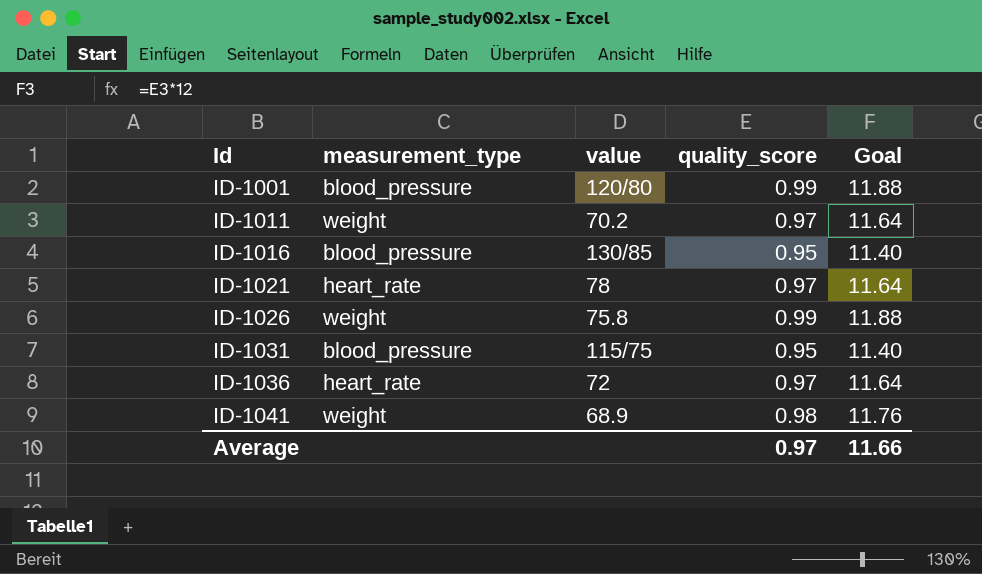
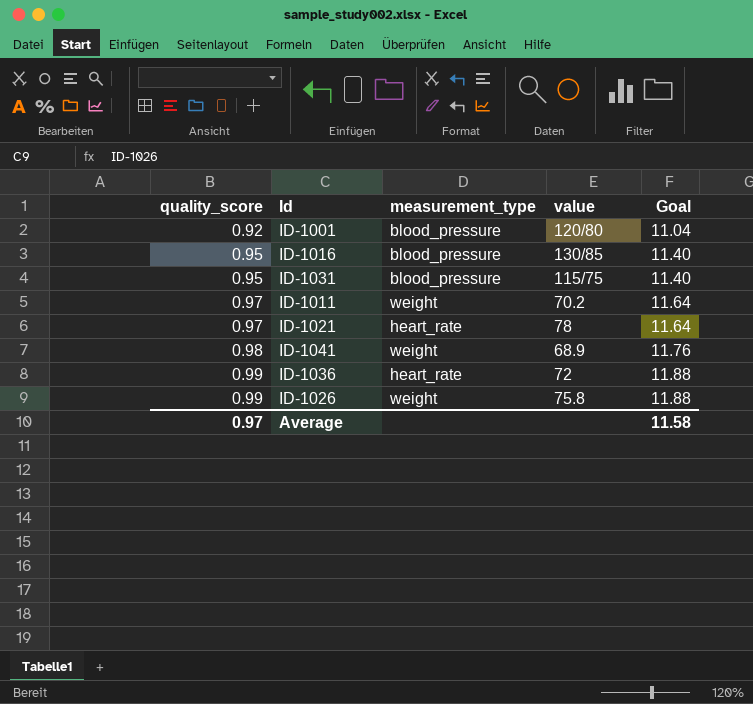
row order: Id ascending -> quality_score ascending
column quality_score | position: 4 -> 1
ID-1001 | quality_score: 0.99 -> 0.92
ID-1001 | Goal: 11.88 -> 11.04
ID-1036 | quality_score: 0.97 -> 0.99
ID-1036 | Goal: 11.64 -> 11.88
Average | Goal: 11.66 -> 11.58

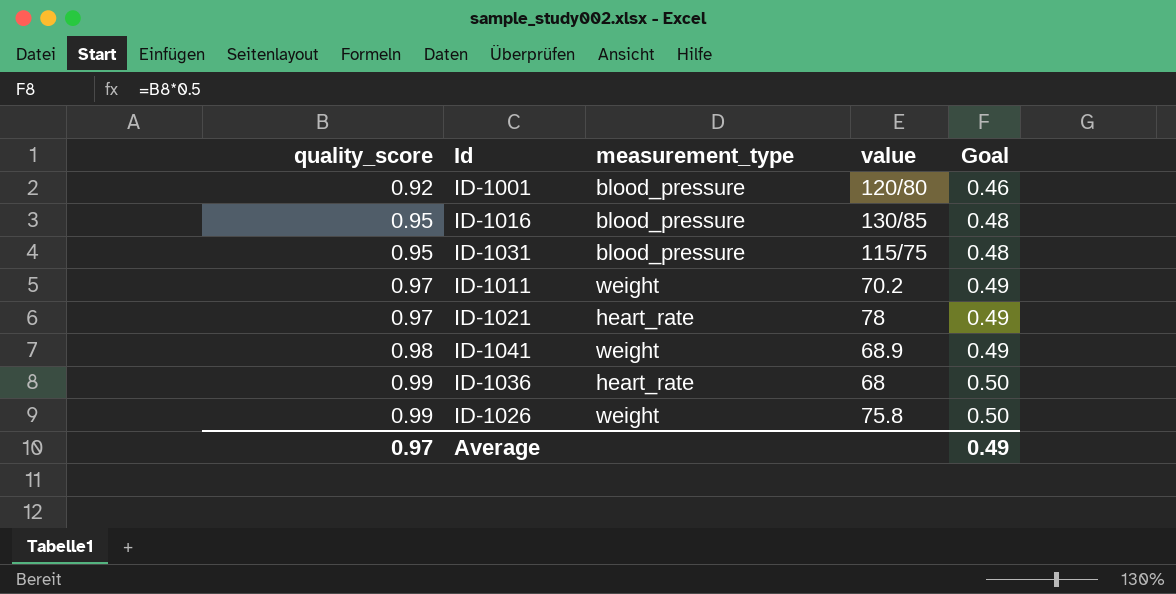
column Goal | formula: [quality_score] * 12 -> [quality_score] * 0.5
ID-1036 | value: 72 -> 68
Average | Goal: 11.58 -> 0.49

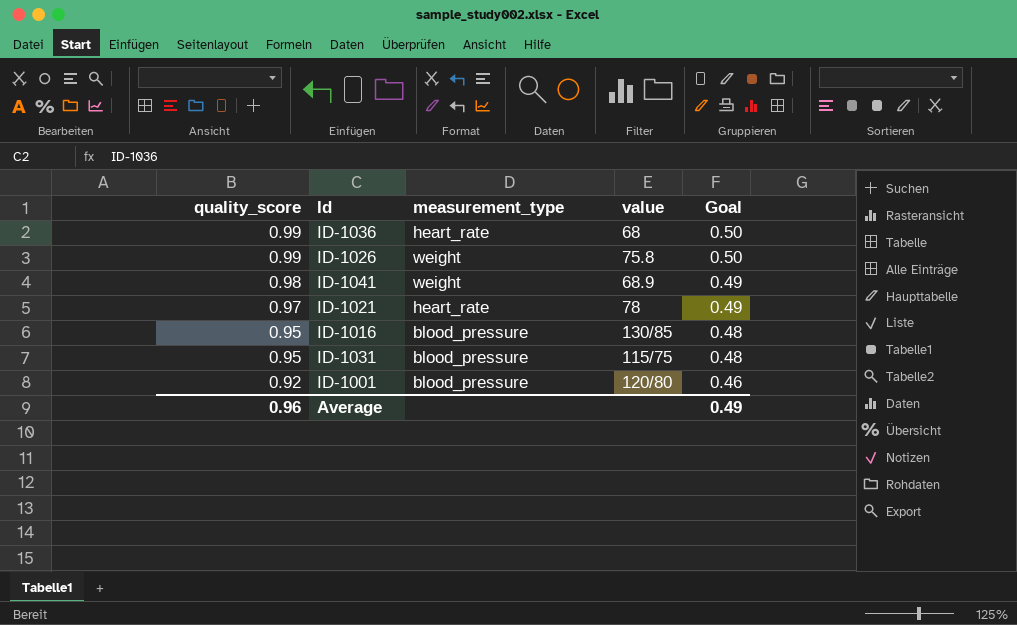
row order: quality_score ascending -> quality_score descending
row ID-1011: 0.97 | weight | 70.2 | 0.49 -> none
Average | quality_score: 0.97 -> 0.96

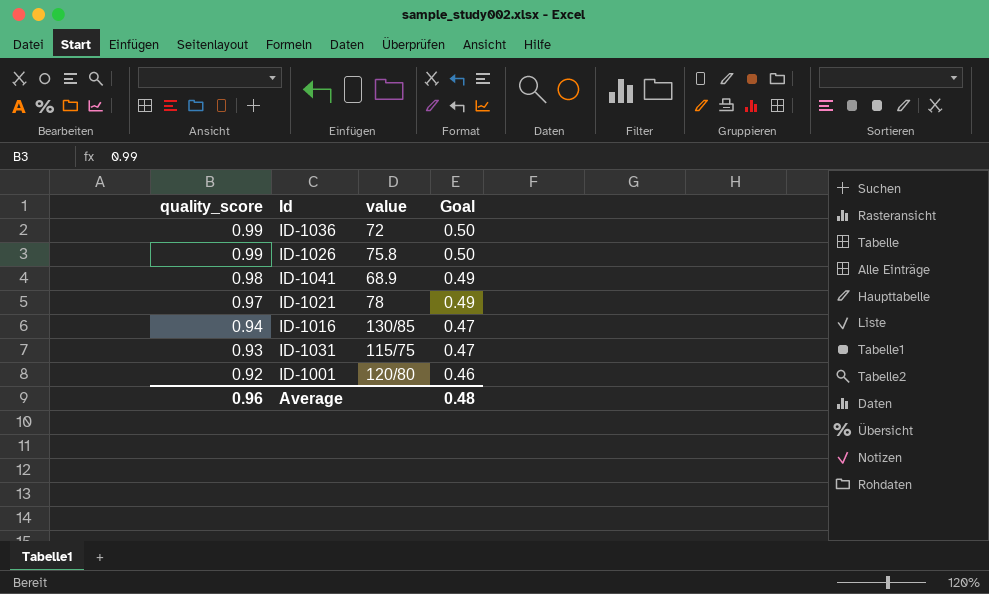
column measurement_type | position: 3 -> none
ID-1036 | value: 68 -> 72
ID-1016 | quality_score: 0.95 -> 0.94
ID-1016 | Goal: 0.48 -> 0.47
ID-1031 | quality_score: 0.95 -> 0.93
ID-1031 | Goal: 0.48 -> 0.47
Average | Goal: 0.49 -> 0.48

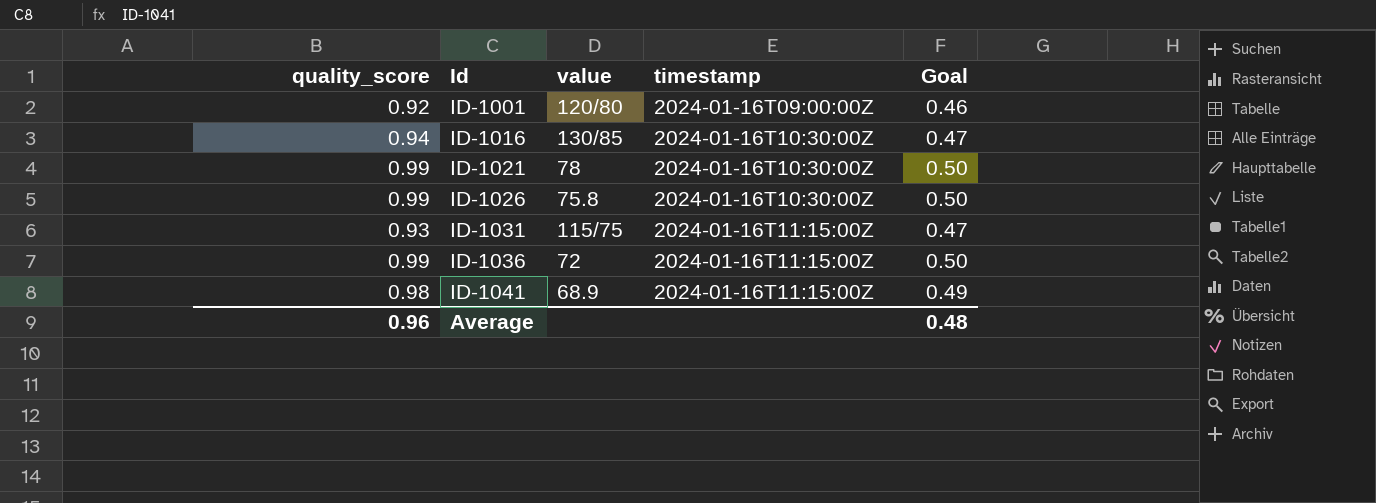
row order: quality_score descending -> Id ascending
column timestamp | position: none -> 4
ID-1021 | quality_score: 0.97 -> 0.99
ID-1021 | Goal: 0.49 -> 0.50

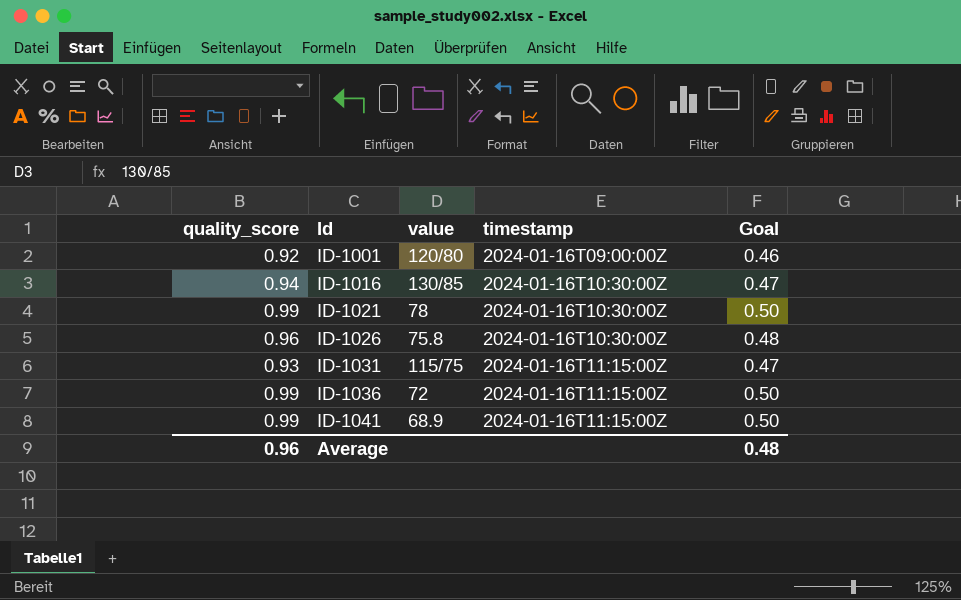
ID-1026 | quality_score: 0.99 -> 0.96
ID-1026 | Goal: 0.50 -> 0.48
ID-1041 | quality_score: 0.98 -> 0.99
ID-1041 | Goal: 0.49 -> 0.50

